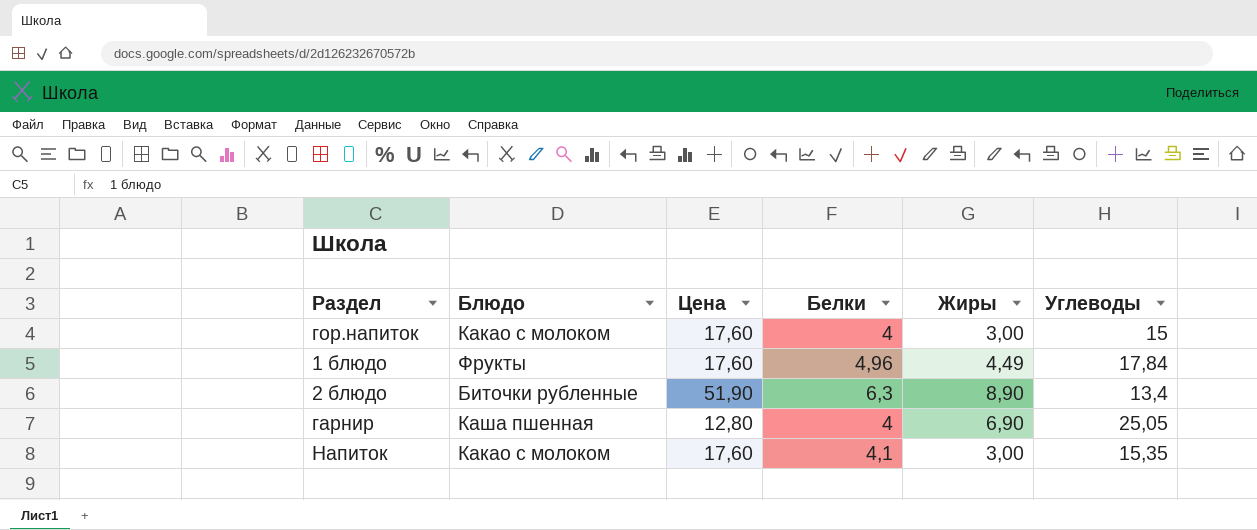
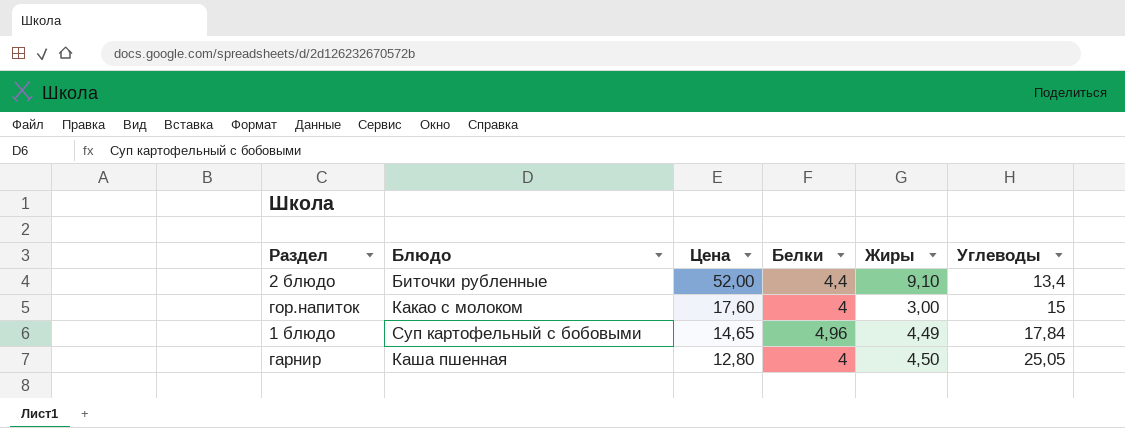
row order: none -> Цена descending
row Напиток: Какао с молоком | 17,60 | 4,1 | 3,00 | 15,35 -> none
2 блюдо | Цена: 51,90 -> 52,00
2 блюдо | Белки: 6,3 -> 4,4
2 блюдо | Жиры: 8,90 -> 9,10
1 блюдо | Блюдо: Фрукты -> Суп картофельный с бобовыми
1 блюдо | Цена: 17,60 -> 14,65
гарнир | Жиры: 6,90 -> 4,50

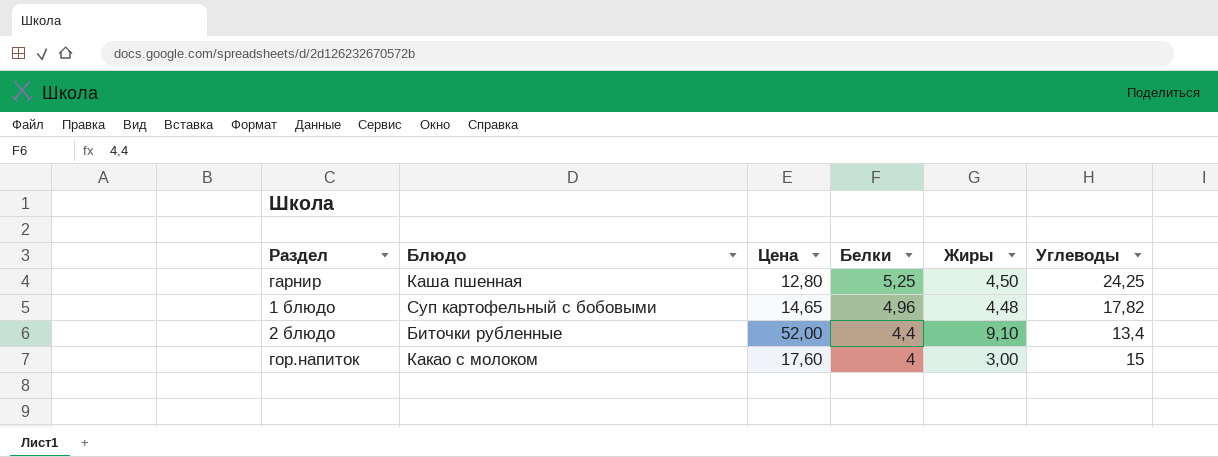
row order: Цена descending -> Белки descending
гарнир | Белки: 4 -> 5,25
гарнир | Углеводы: 25,05 -> 24,25
1 блюдо | Жиры: 4,49 -> 4,48
1 блюдо | Углеводы: 17,84 -> 17,82

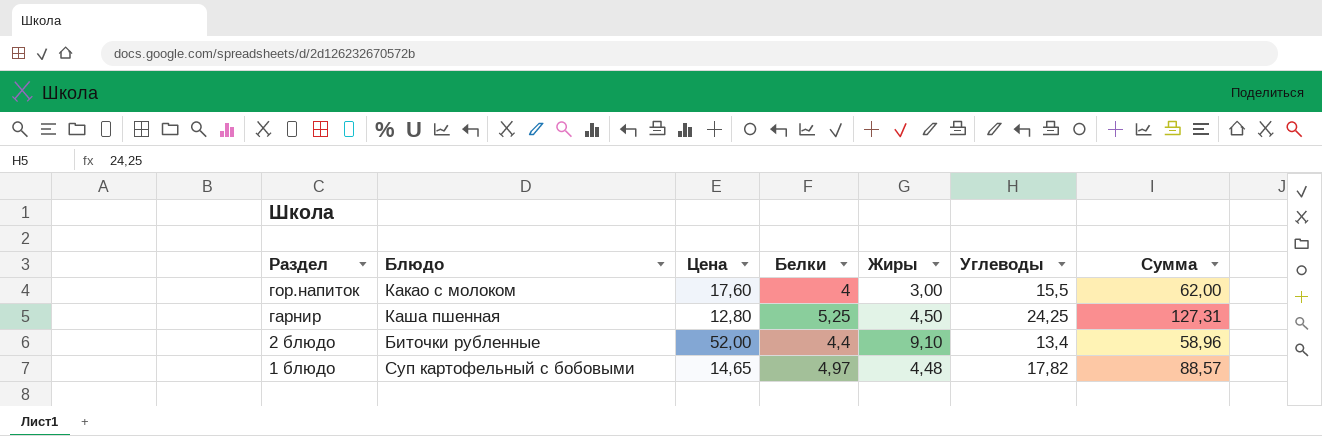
row order: Белки descending -> Раздел descending
column Сумма | formula: none -> [Белки] * [Углеводы]
гор.напиток | Углеводы: 15 -> 15,5
1 блюдо | Белки: 4,96 -> 4,97

